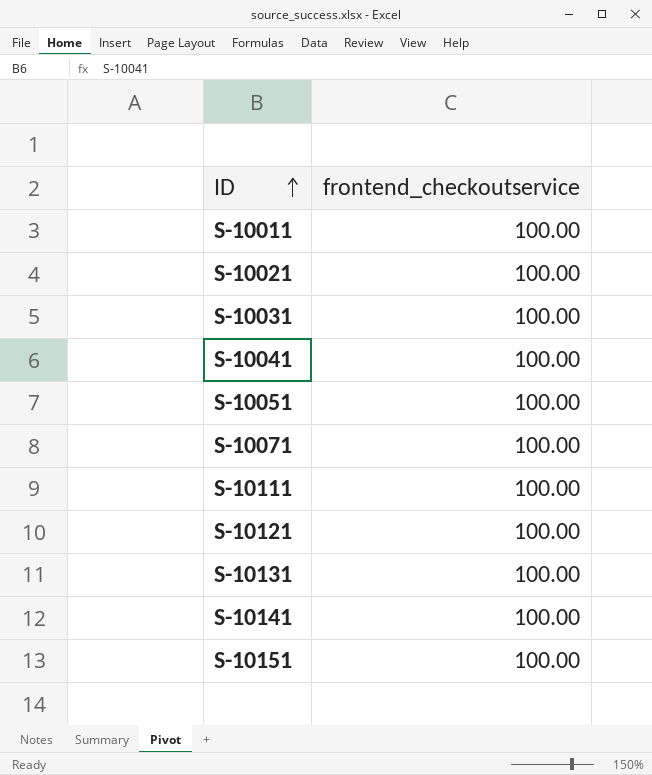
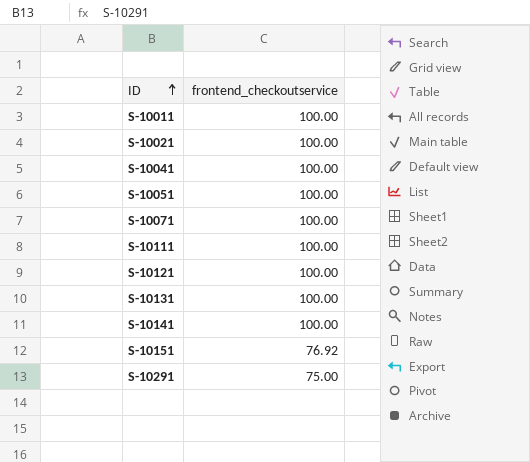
row S-10031: 100.00 -> none
S-10151 | frontend_checkoutservice: 100.00 -> 76.92
row S-10291: none -> 75.00

